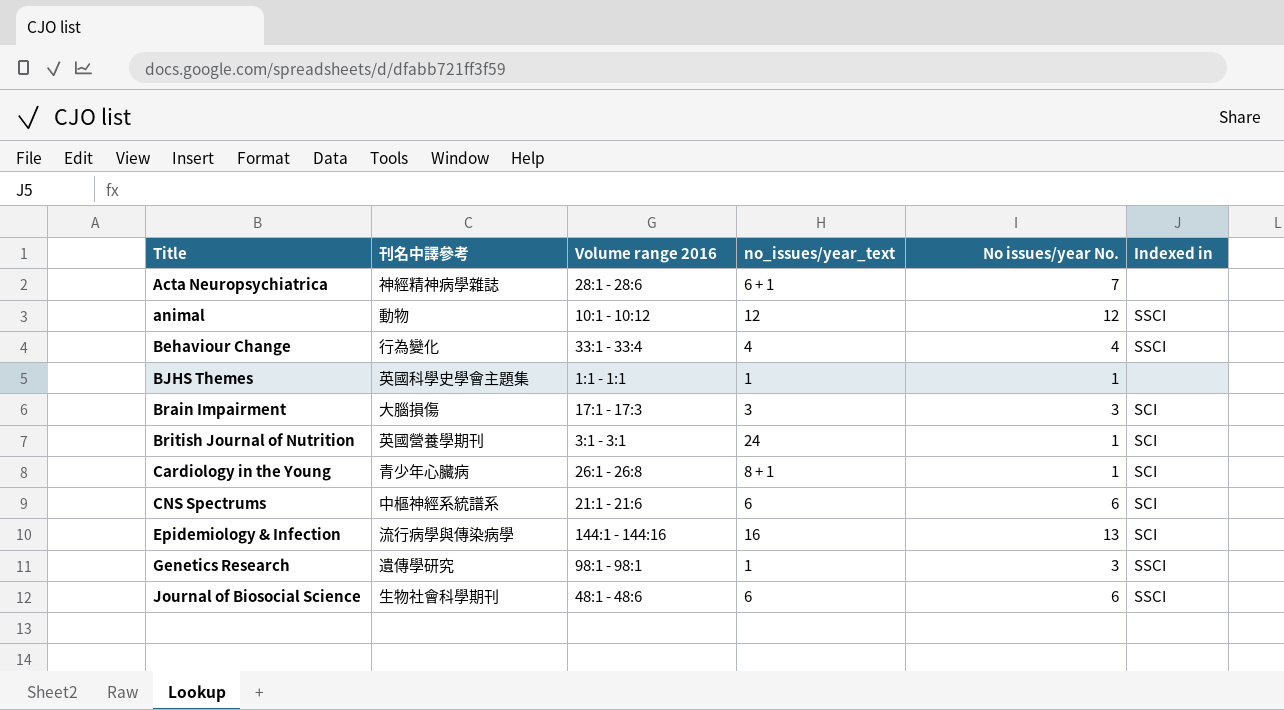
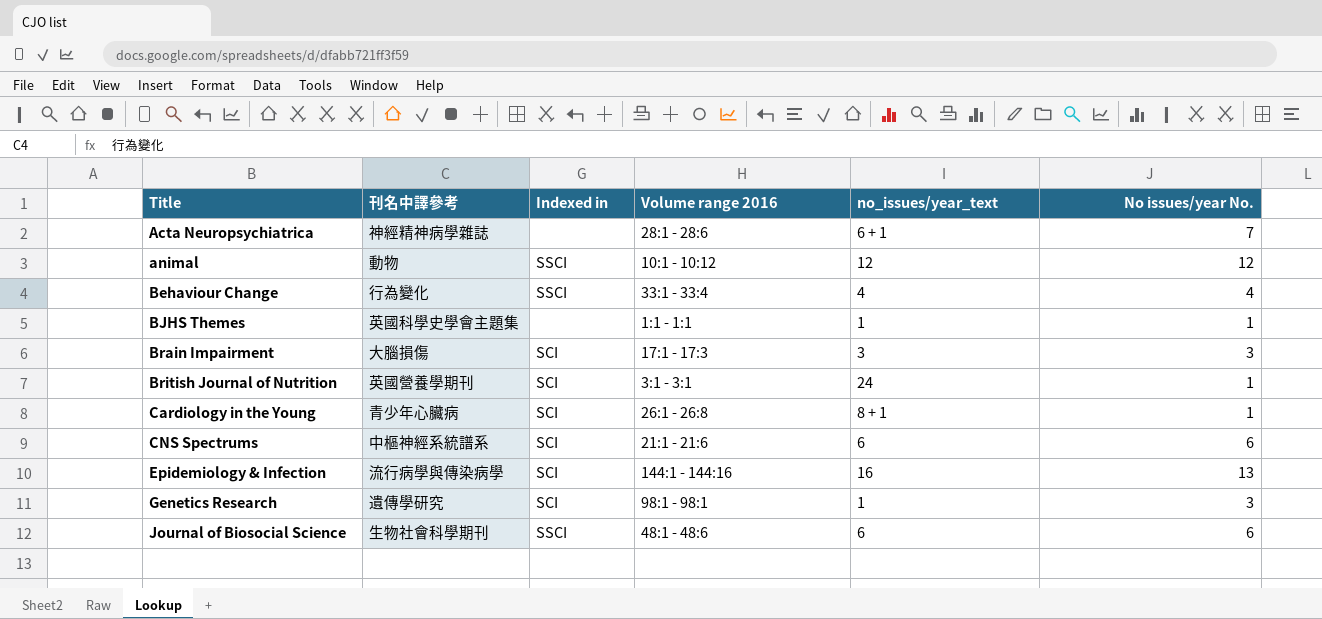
column Indexed in | position: 6 -> 3
Genetics Research | Indexed in: SSCI -> SCI

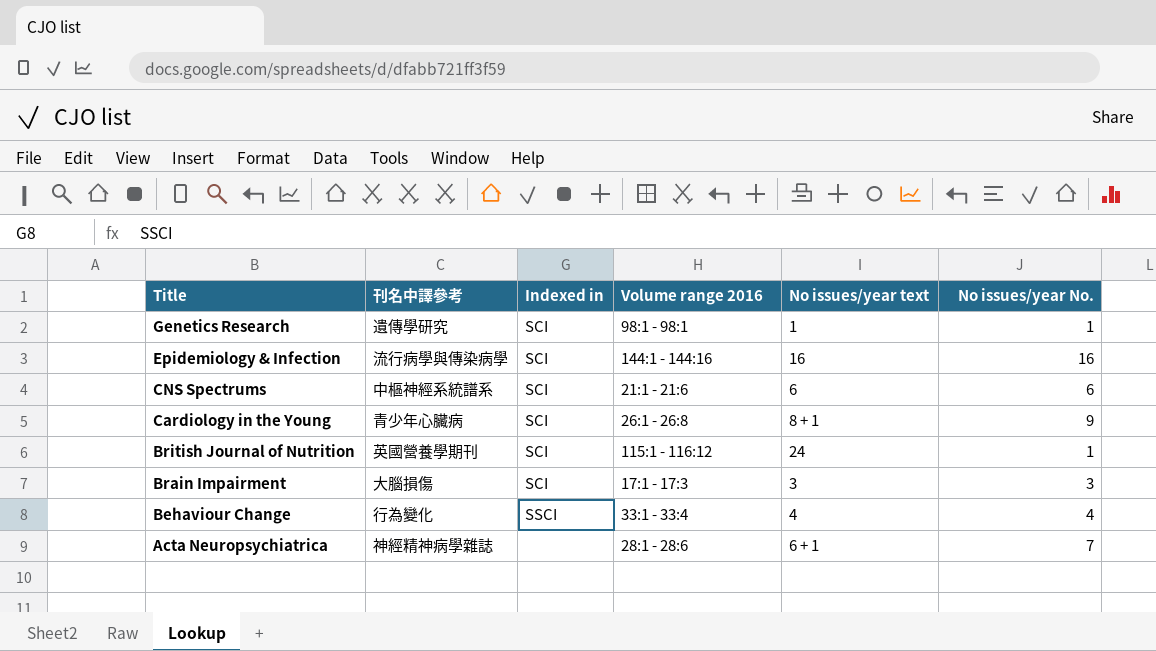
row order: Title ascending -> Title descending
column name: no_issues/year_text -> No issues/year text
row animal: 動物 | SSCI | 10:1 - 10:12 | 12 | 12 -> none
row BJHS Themes: 英國科學史學會主題集 | none | 1:1 - 1:1 | 1 | 1 -> none
row Journal of Biosocial Science: 生物社會科學期刊 | SSCI | 48:1 - 48:6 | 6 | 6 -> none
Genetics Research | No issues/year No.: 3 -> 1
Epidemiology & Infection | No issues/year No.: 13 -> 16
Cardiology in the Young | No issues/year No.: 1 -> 9
British Journal of Nutrition | Volume range 2016: 3:1 - 3:1 -> 115:1 - 116:12

